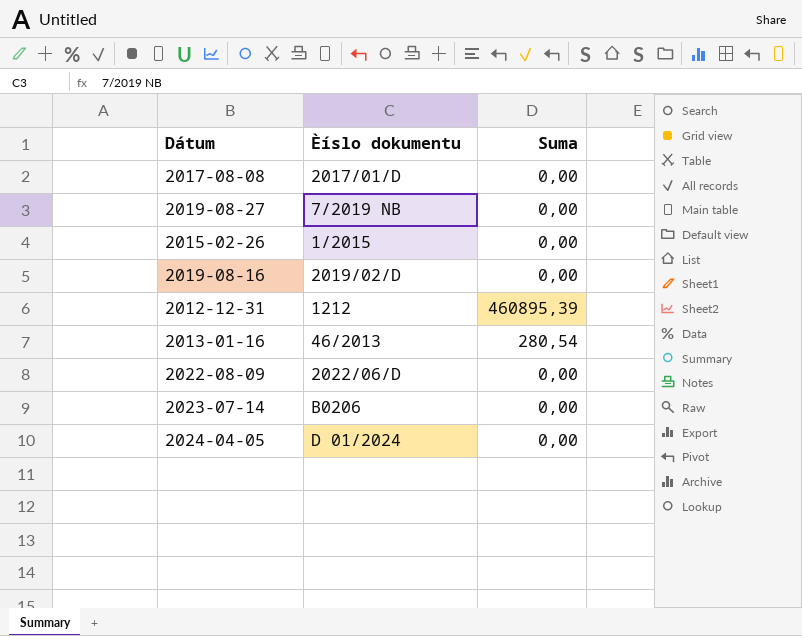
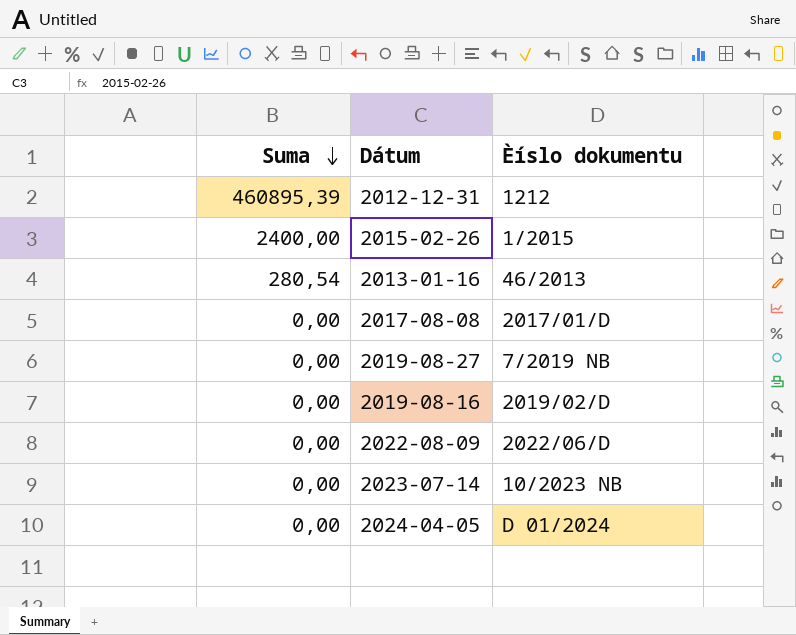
row order: none -> Suma descending
column Suma | position: 3 -> 1
2015-02-26 | Suma: 0,00 -> 2400,00
2023-07-14 | Èíslo dokumentu: B0206 -> 10/2023 NB

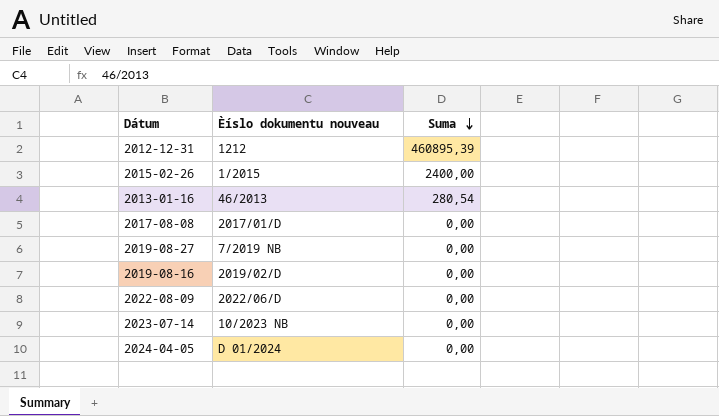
column name: Èíslo dokumentu -> Èíslo dokumentu nouveau
column Suma | position: 1 -> 3

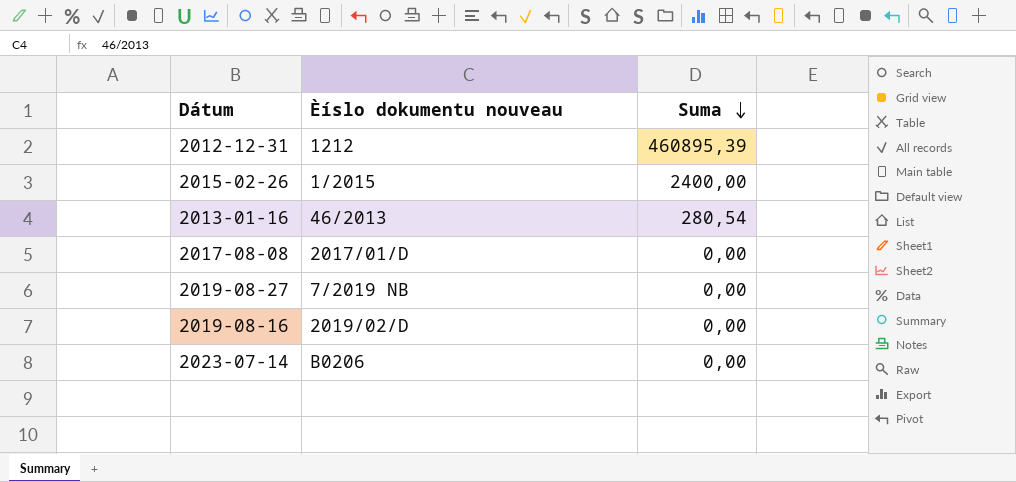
row 2022-08-09: 2022/06/D | 0,00 -> none
row 2024-04-05: D 01/2024 | 0,00 -> none
2023-07-14 | Èíslo dokumentu nouveau: 10/2023 NB -> B0206

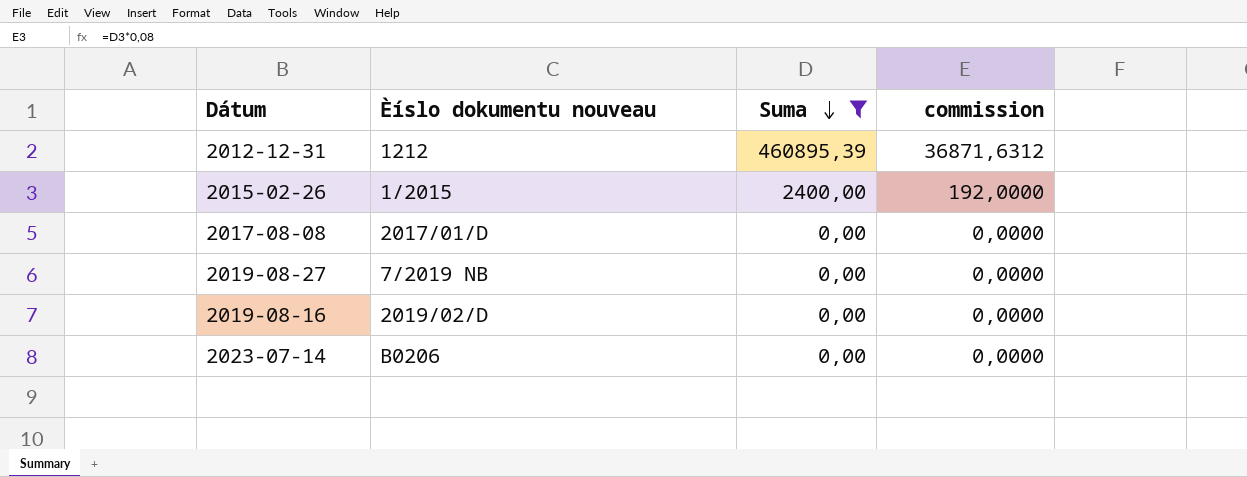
filter: none -> Suma != 280,54
column commission | formula: none -> [Suma] * 0,08

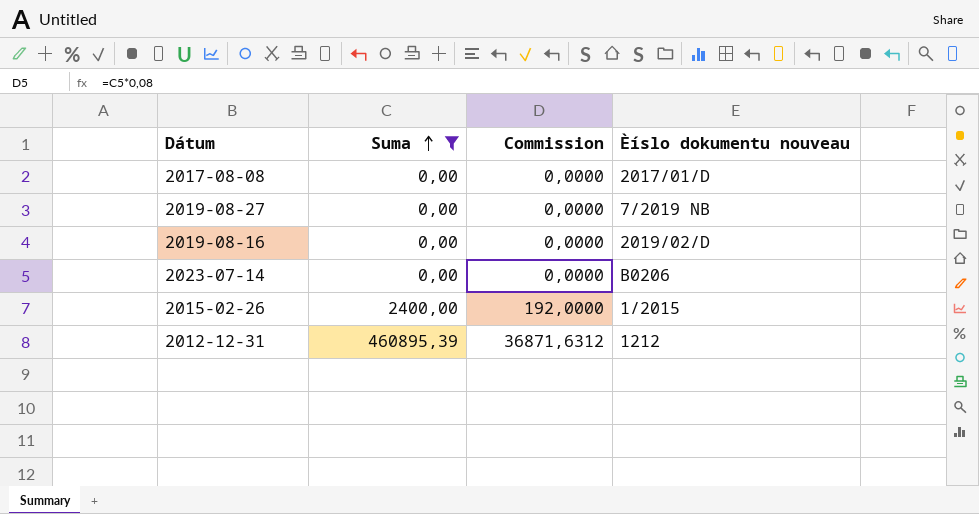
row order: Suma descending -> Suma ascending
column name: commission -> Commission
column Èíslo dokumentu nouveau | position: 2 -> 4

